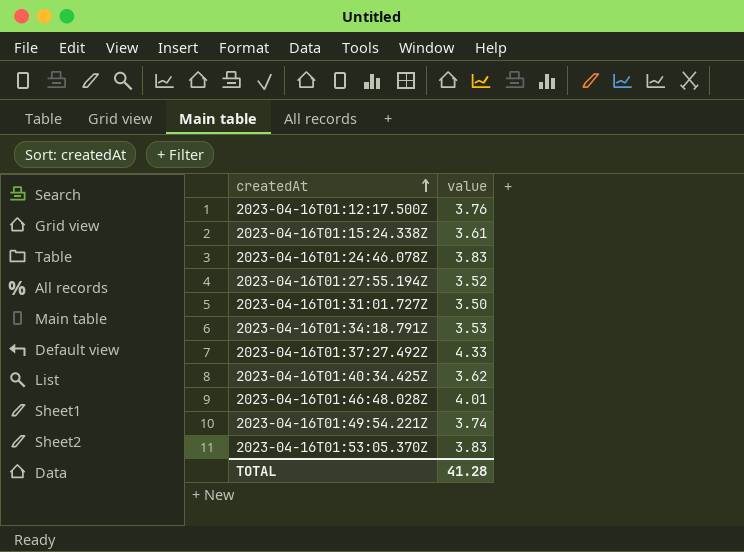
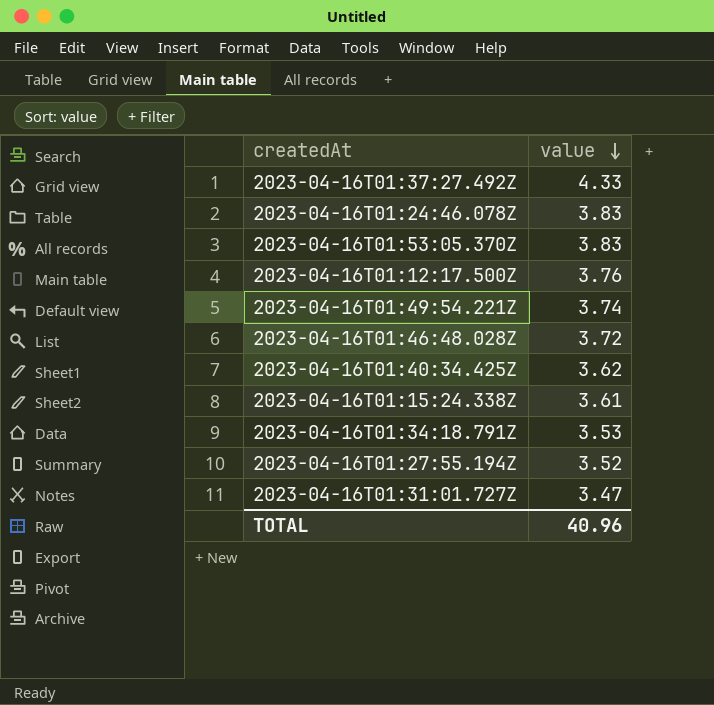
row order: createdAt ascending -> value descending
2023-04-16T01:46:48.028Z | value: 4.01 -> 3.72
2023-04-16T01:31:01.727Z | value: 3.50 -> 3.47
TOTAL | value: 41.28 -> 40.96

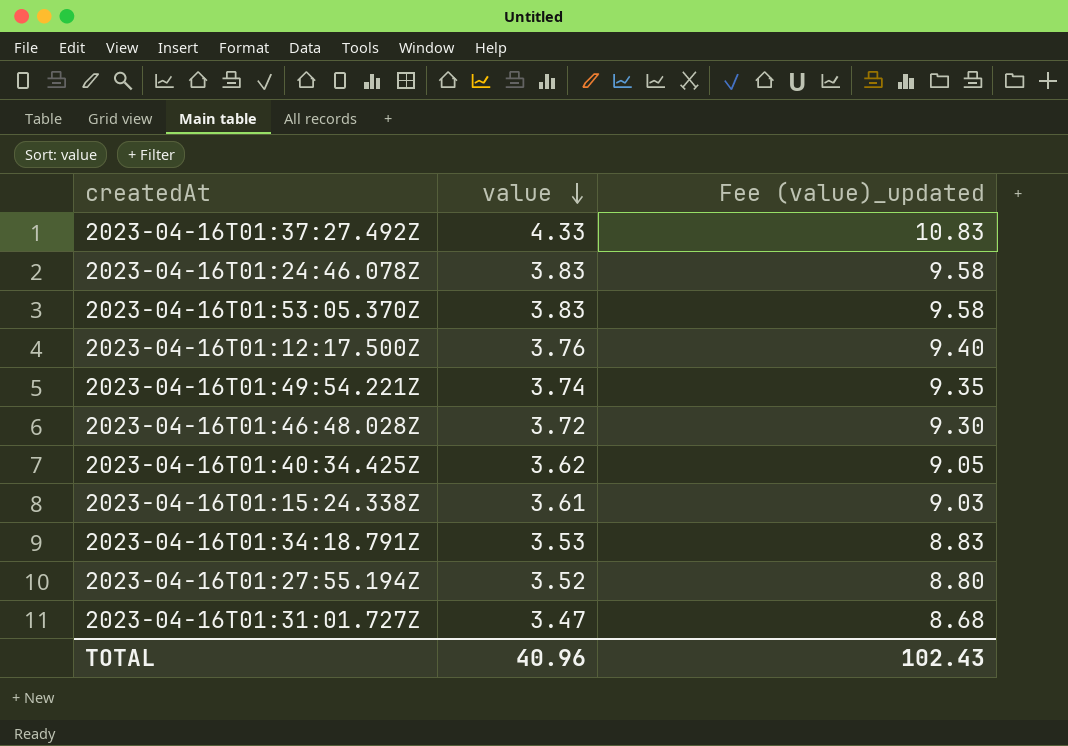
column Fee (value)_updated | formula: none -> [value] * 2.5

